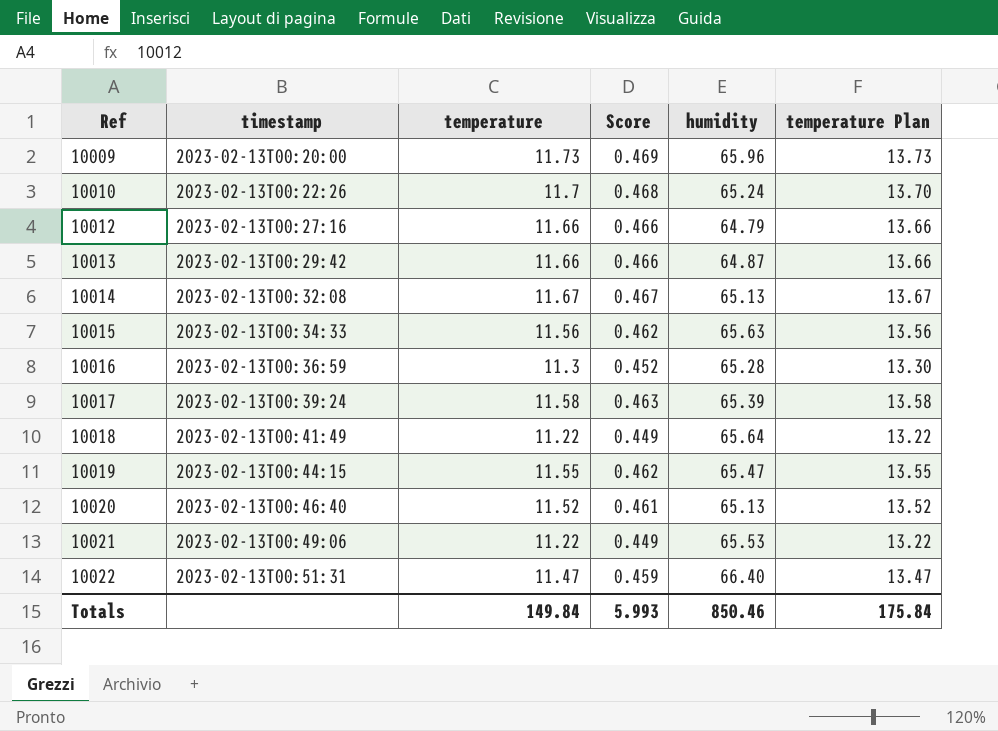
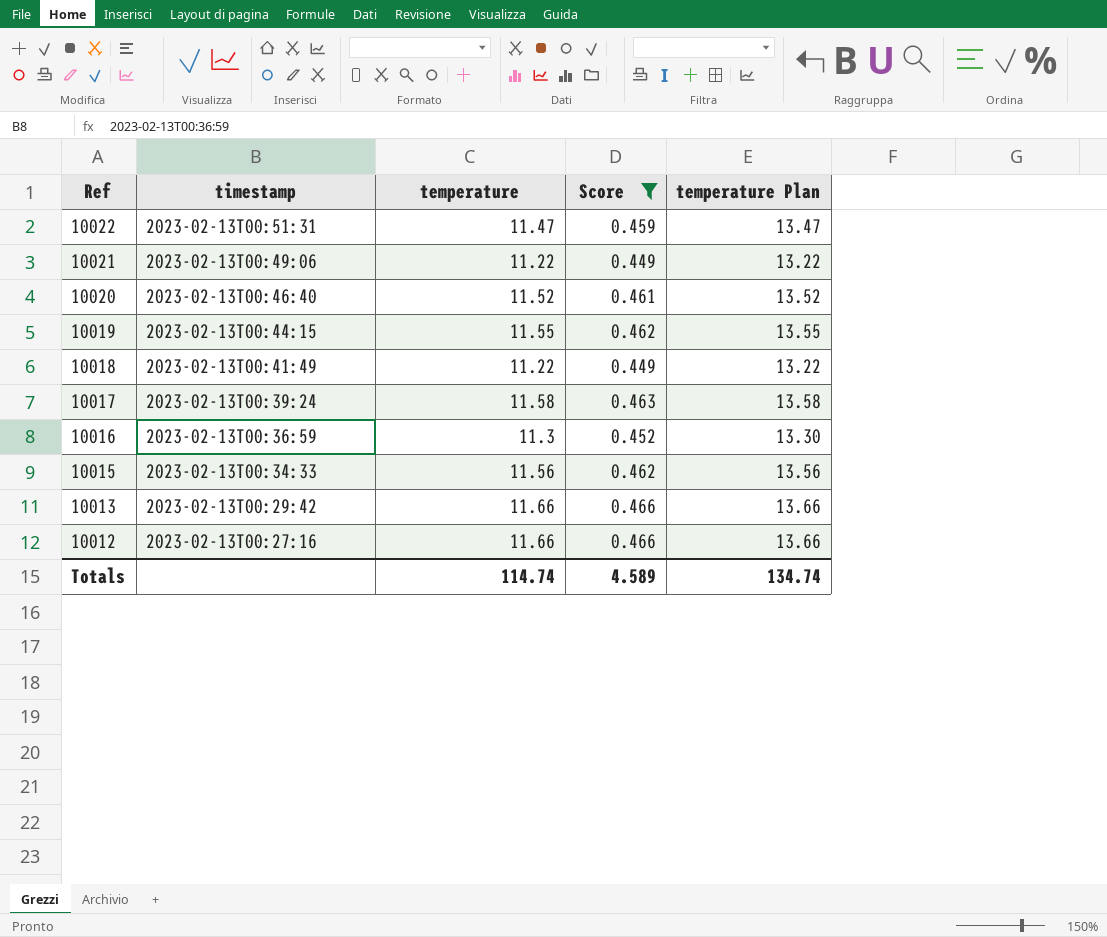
filter: none -> Score <= 0.466
row order: Ref ascending -> Ref descending
column humidity | position: 5 -> none
Totals | temperature: 149.84 -> 114.74
Totals | Score: 5.993 -> 4.589
Totals | temperature Plan: 175.84 -> 134.74

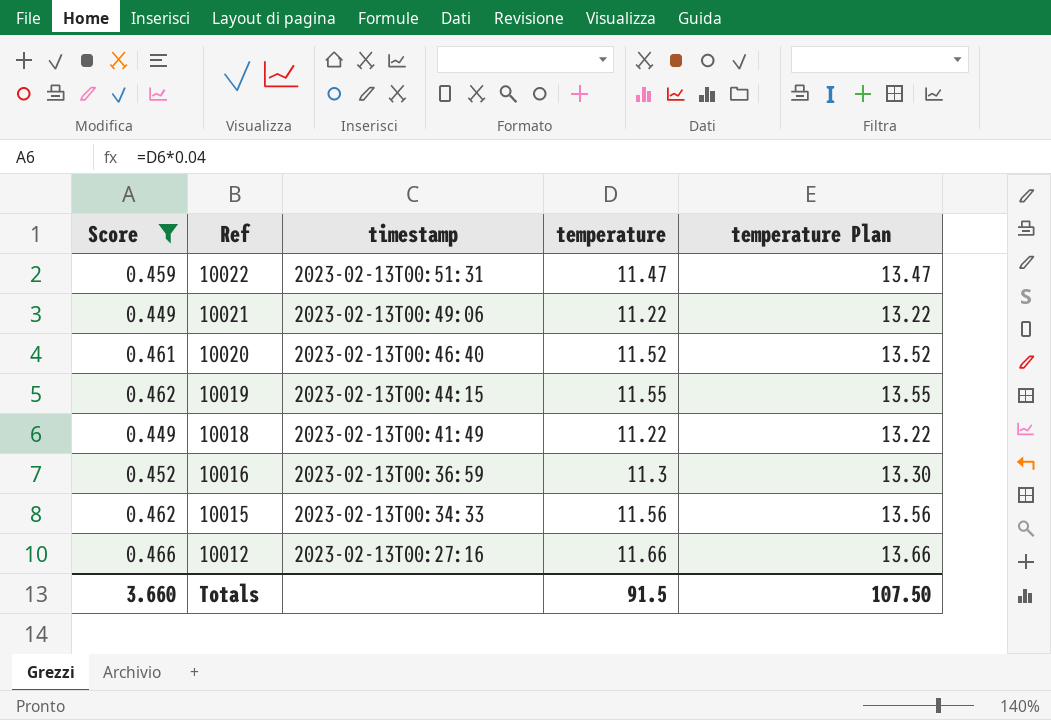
column Score | position: 4 -> 1
row 10017: 2023-02-13T00:39:24 | 11.58 | 0.463 | 13.58 -> none
row 10013: 2023-02-13T00:29:42 | 11.66 | 0.466 | 13.66 -> none
Totals | Score: 4.589 -> 3.660
Totals | temperature: 114.74 -> 91.5
Totals | temperature Plan: 134.74 -> 107.50

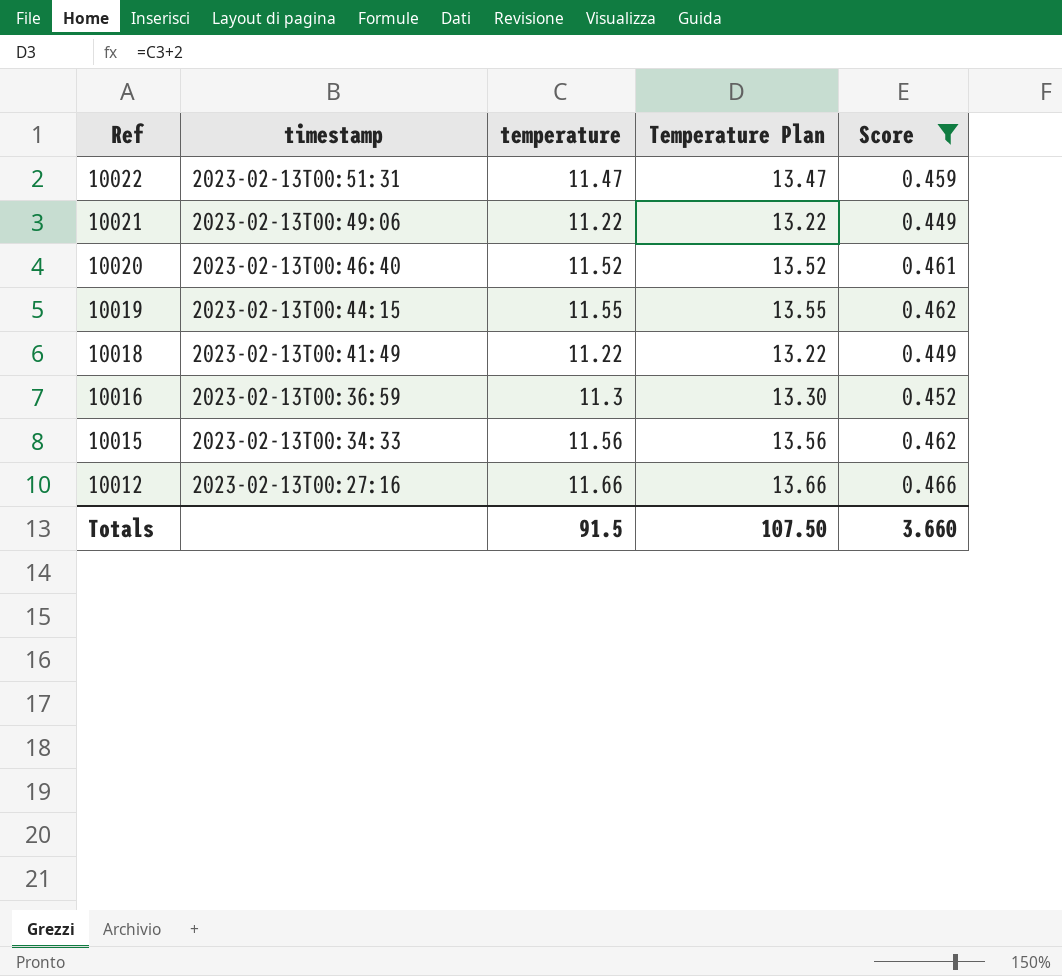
column name: temperature Plan -> Temperature Plan
column Score | position: 1 -> 5

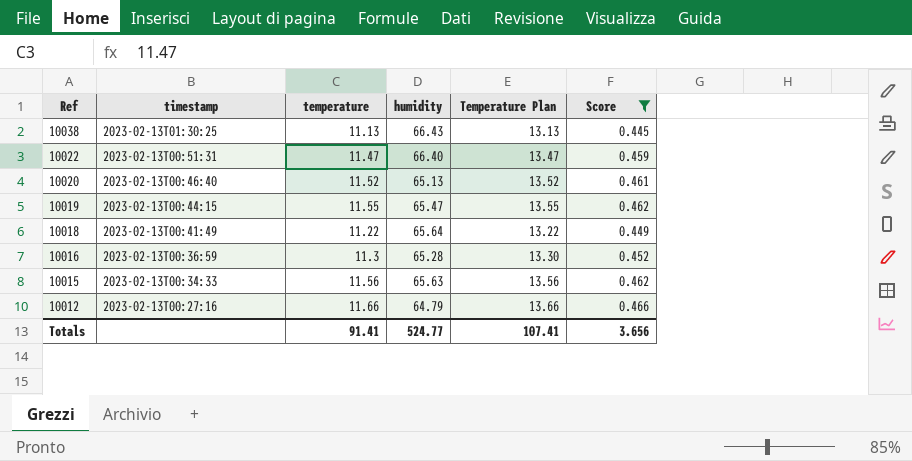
column humidity | position: none -> 4
row 10021: 2023-02-13T00:49:06 | 11.22 | 13.22 | 0.449 -> none
row 10038: none -> 2023-02-13T01:30:25 | 11.13 | 66.43 | 13.13 | 0.445
Totals | temperature: 91.5 -> 91.41
Totals | Temperature Plan: 107.50 -> 107.41
Totals | Score: 3.660 -> 3.656

